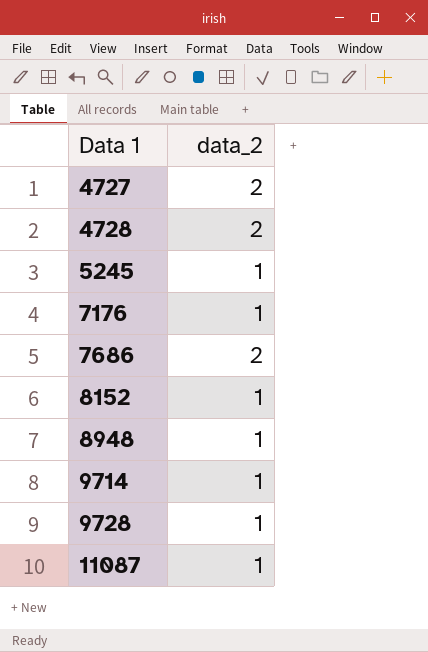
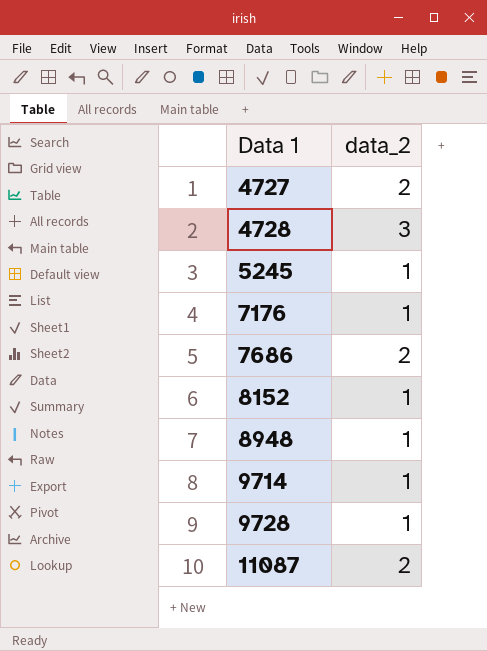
4728 | data_2: 2 -> 3
11087 | data_2: 1 -> 2

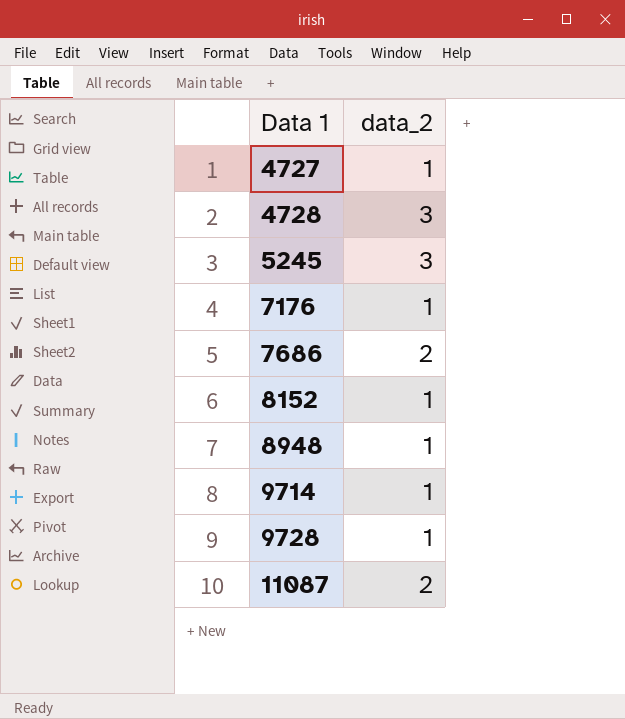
4727 | data_2: 2 -> 1
5245 | data_2: 1 -> 3

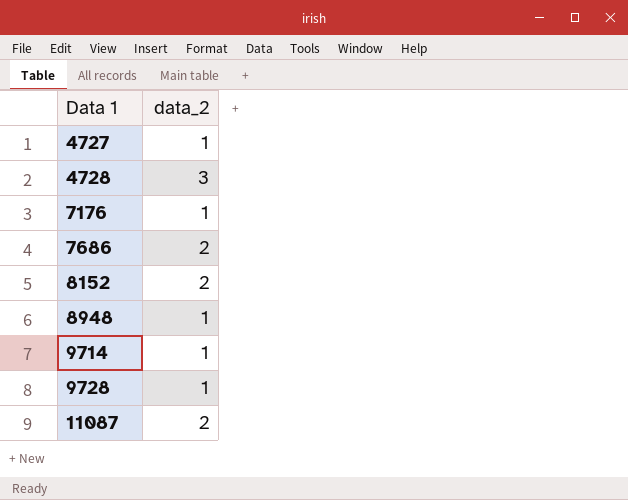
row 5245: 3 -> none
8152 | data_2: 1 -> 2

